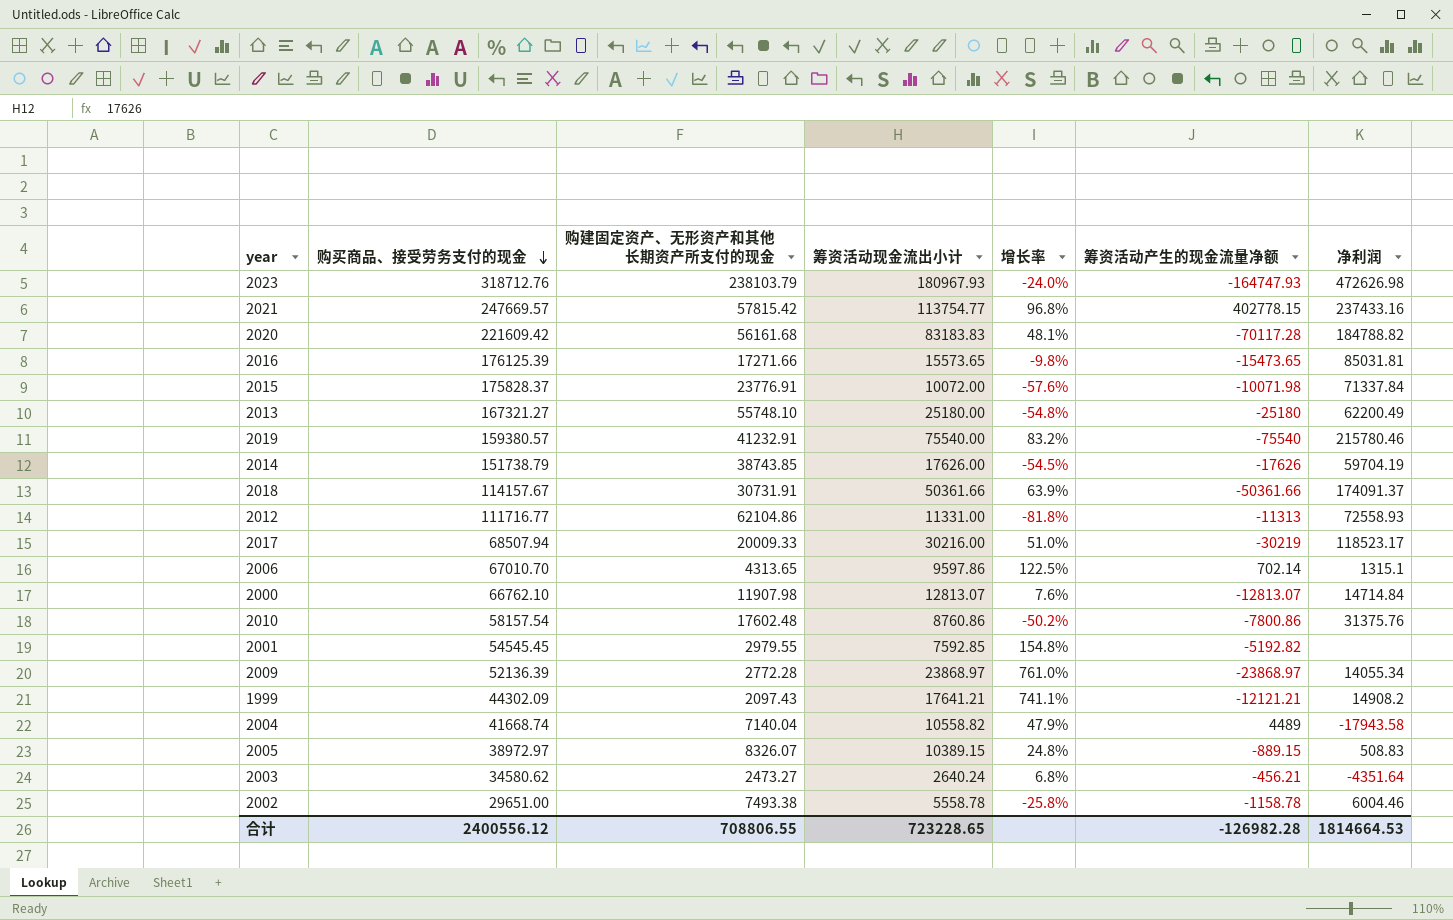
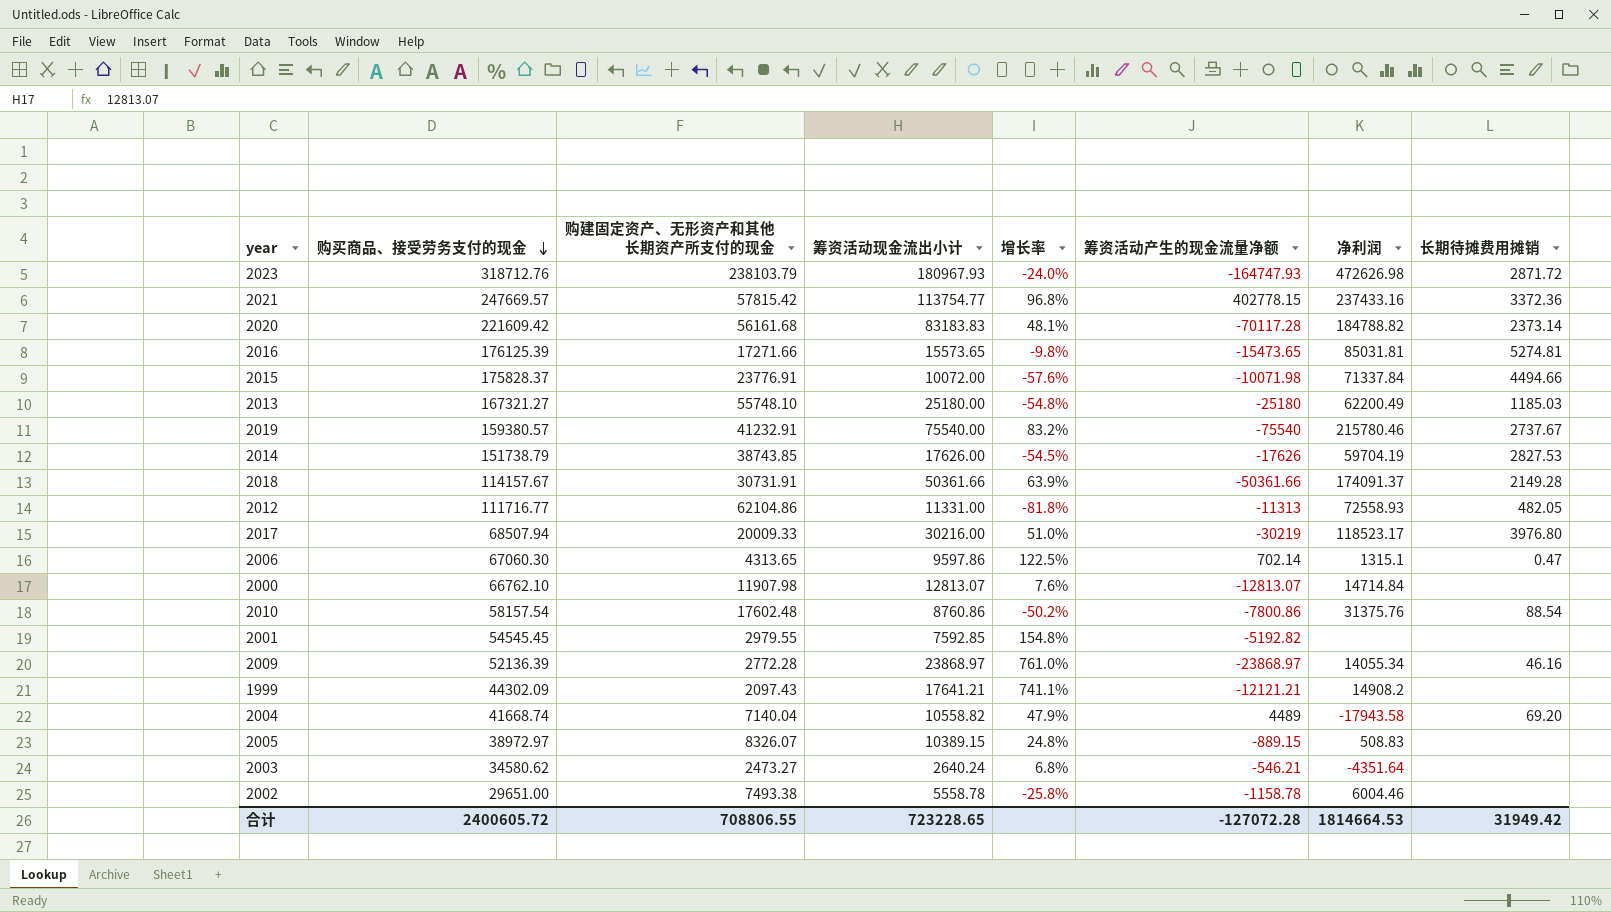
column 长期待摊费用摊销 | position: none -> 8
2006 | 购买商品、接受劳务支付的现金: 67010.70 -> 67060.30
2003 | 筹资活动产生的现金流量净额: -456.21 -> -546.21
合计 | 购买商品、接受劳务支付的现金: 2400556.12 -> 2400605.72
合计 | 筹资活动产生的现金流量净额: -126982.28 -> -127072.28

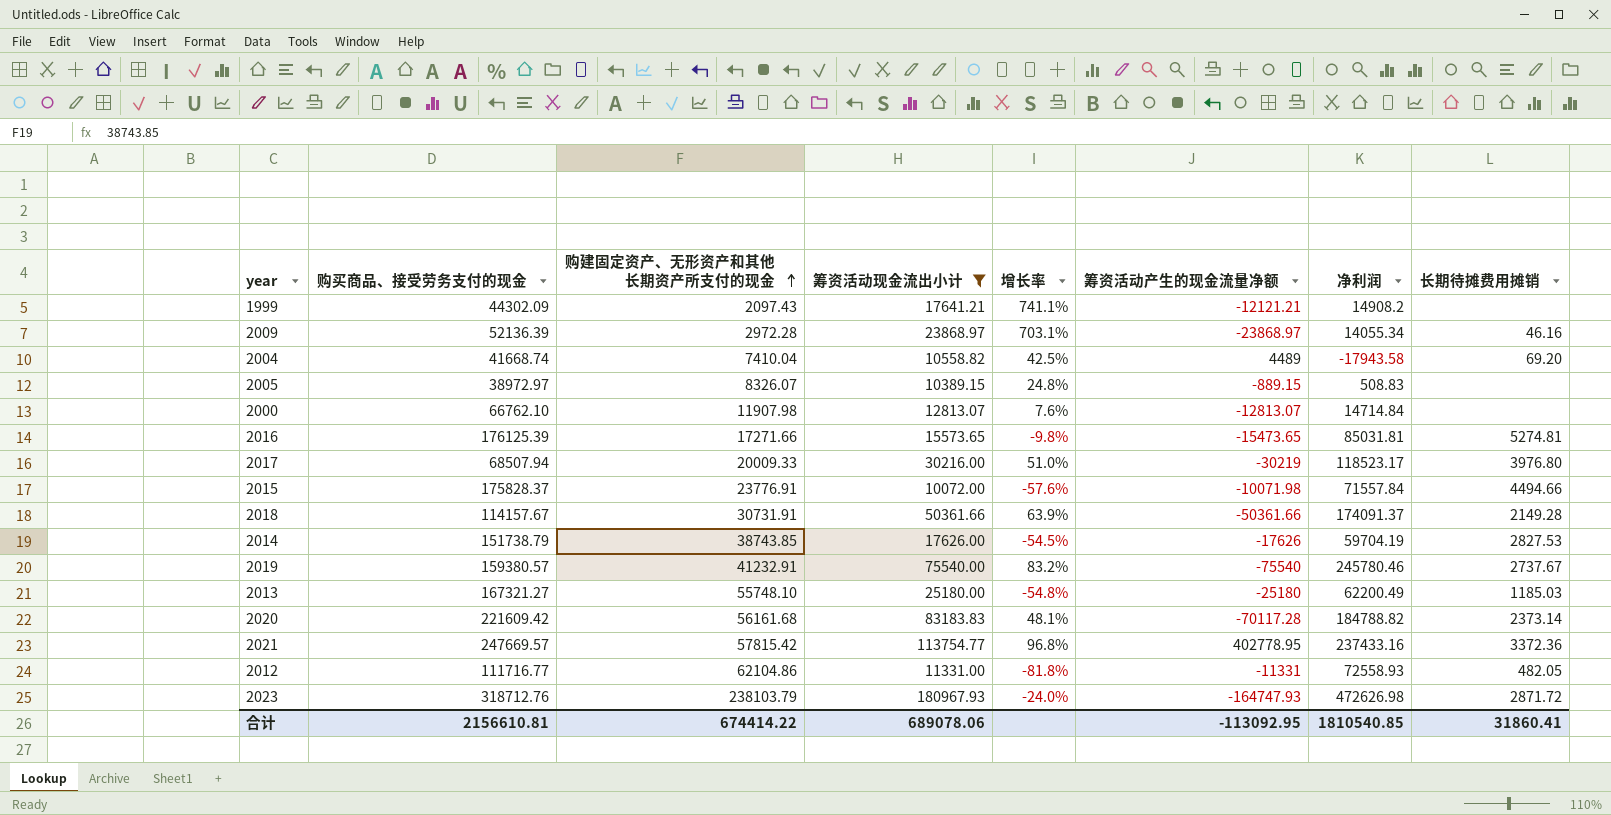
filter: none -> 筹资活动现金流出小计 >= 10072.00
row order: 购买商品、接受劳务支付的现金 descending -> 购建固定资产、无形资产和其他长期资产所支付的现金 ascending
2009 | 购建固定资产、无形资产和其他长期资产所支付的现金: 2772.28 -> 2972.28
2009 | 增长率: 761.0% -> 703.1%
2004 | 购建固定资产、无形资产和其他长期资产所支付的现金: 7140.04 -> 7410.04
2004 | 增长率: 47.9% -> 42.5%
2015 | 净利润: 71337.84 -> 71557.84
2019 | 净利润: 215780.46 -> 245780.46
2021 | 筹资活动产生的现金流量净额: 402778.15 -> 402778.95
2012 | 筹资活动产生的现金流量净额: -11313 -> -11331
合计 | 购买商品、接受劳务支付的现金: 2400605.72 -> 2156610.81
合计 | 购建固定资产、无形资产和其他长期资产所支付的现金: 708806.55 -> 674414.22
合计 | 筹资活动现金流出小计: 723228.65 -> 689078.06
合计 | 筹资活动产生的现金流量净额: -127072.28 -> -113092.95
合计 | 净利润: 1814664.53 -> 1810540.85
合计 | 长期待摊费用摊销: 31949.42 -> 31860.41

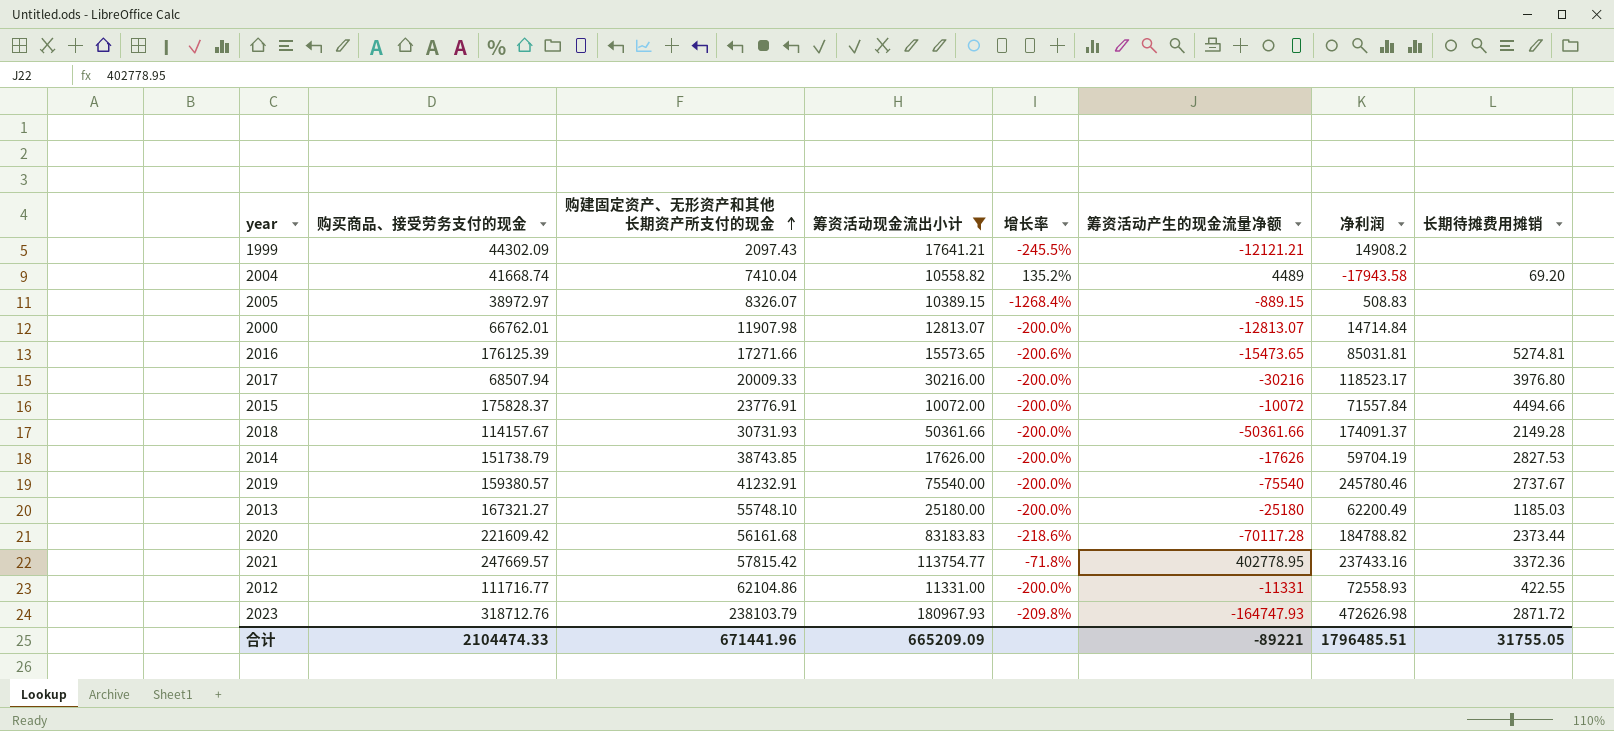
column 增长率 | formula: ([筹资活动现金流出小计] - [购建固定资产、无形资产和其他长期资产所支付的现金]) / [购建固定资产、无形资产和其他长期资产所支付的现金] -> ([筹资活动现金流出小计] - [筹资活动产生的现金流量净额]) / [筹资活动产生的现金流量净额]
row 2009: 52136.39 | 2972.28 | 23868.97 | 703.1% | -23868.97 | 14055.34 | 46.16 -> none
2000 | 购买商品、接受劳务支付的现金: 66762.10 -> 66762.01
2017 | 筹资活动产生的现金流量净额: -30219 -> -30216
2015 | 筹资活动产生的现金流量净额: -10071.98 -> -10072
2018 | 购建固定资产、无形资产和其他长期资产所支付的现金: 30731.91 -> 30731.93
2020 | 长期待摊费用摊销: 2373.14 -> 2373.44
2012 | 长期待摊费用摊销: 482.05 -> 422.55
合计 | 购买商品、接受劳务支付的现金: 2156610.81 -> 2104474.33
合计 | 购建固定资产、无形资产和其他长期资产所支付的现金: 674414.22 -> 671441.96
合计 | 筹资活动现金流出小计: 689078.06 -> 665209.09
合计 | 筹资活动产生的现金流量净额: -113092.95 -> -89221
合计 | 净利润: 1810540.85 -> 1796485.51
合计 | 长期待摊费用摊销: 31860.41 -> 31755.05

